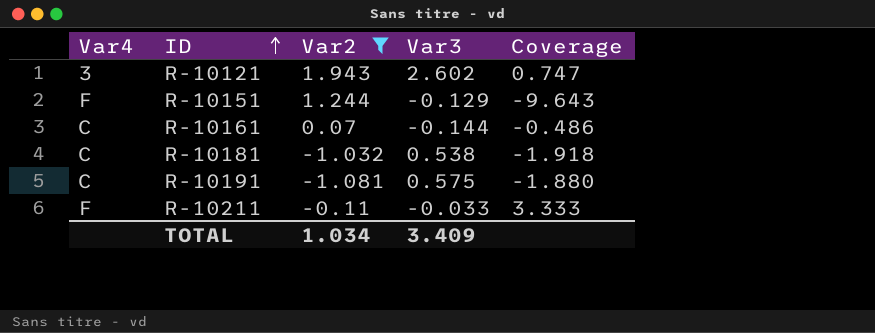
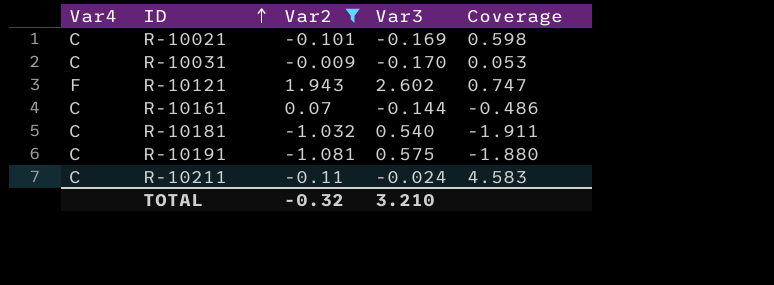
row R-10151: F | 1.244 | -0.129 | -9.643 -> none
row R-10021: none -> C | -0.101 | -0.169 | 0.598
row R-10031: none -> C | -0.009 | -0.170 | 0.053
R-10121 | Var4: 3 -> F
R-10181 | Var3: 0.538 -> 0.540
R-10181 | Coverage: -1.918 -> -1.911
R-10211 | Var4: F -> C
R-10211 | Var3: -0.033 -> -0.024
R-10211 | Coverage: 3.333 -> 4.583
TOTAL | Var2: 1.034 -> -0.32
TOTAL | Var3: 3.409 -> 3.210

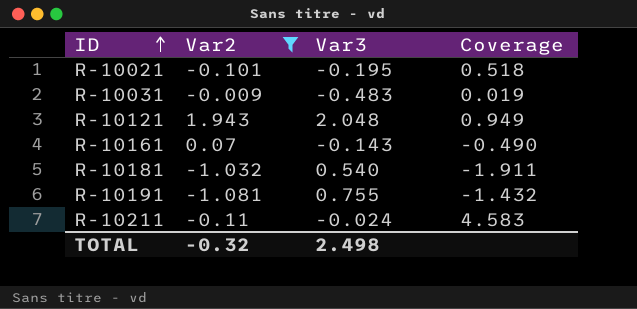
column Var4 | position: 1 -> none
R-10021 | Var3: -0.169 -> -0.195
R-10021 | Coverage: 0.598 -> 0.518
R-10031 | Var3: -0.170 -> -0.483
R-10031 | Coverage: 0.053 -> 0.019
R-10121 | Var3: 2.602 -> 2.048
R-10121 | Coverage: 0.747 -> 0.949
R-10161 | Var3: -0.144 -> -0.143
R-10161 | Coverage: -0.486 -> -0.490
R-10191 | Var3: 0.575 -> 0.755
R-10191 | Coverage: -1.880 -> -1.432
TOTAL | Var3: 3.210 -> 2.498

